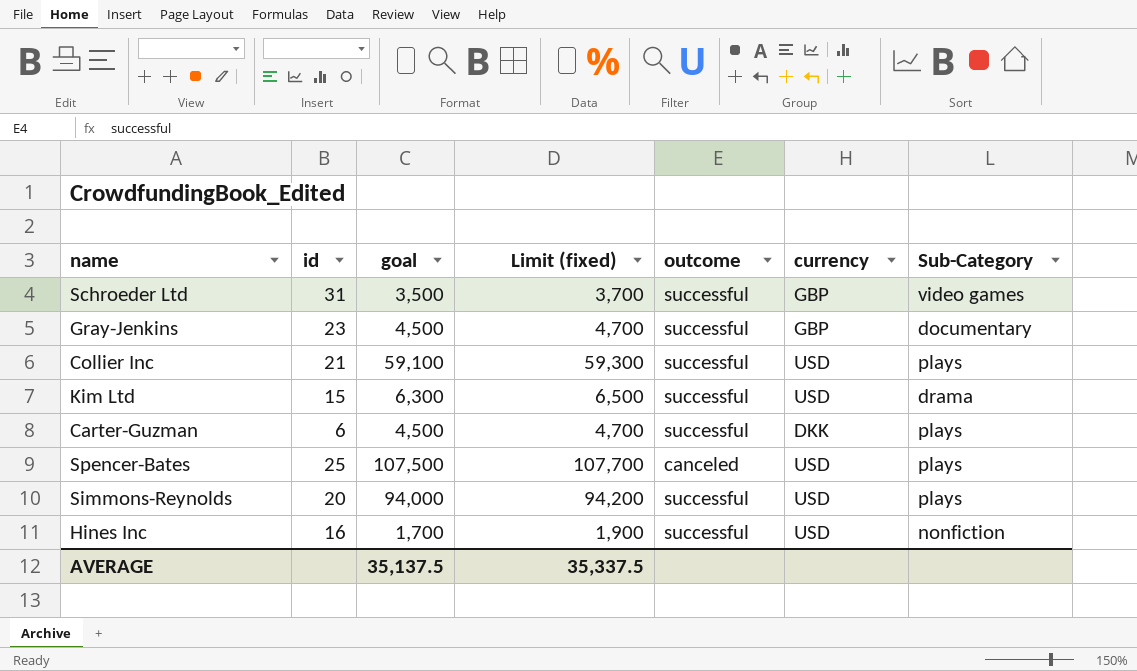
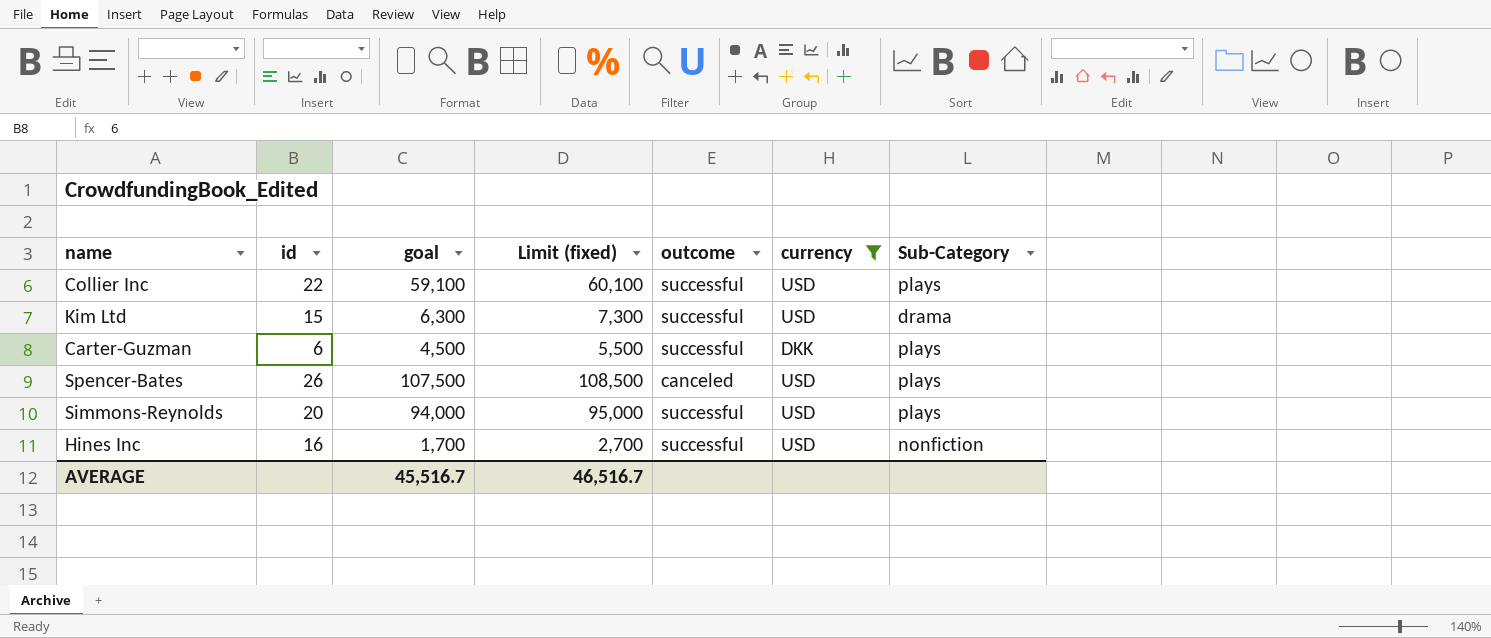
filter: none -> currency != GBP
column Limit (fixed) | formula: [goal] + 200 -> [goal] + 1000
Collier Inc | id: 21 -> 22
Spencer-Bates | id: 25 -> 26
AVERAGE | goal: 35,137.5 -> 45,516.7
AVERAGE | Limit (fixed): 35,337.5 -> 46,516.7

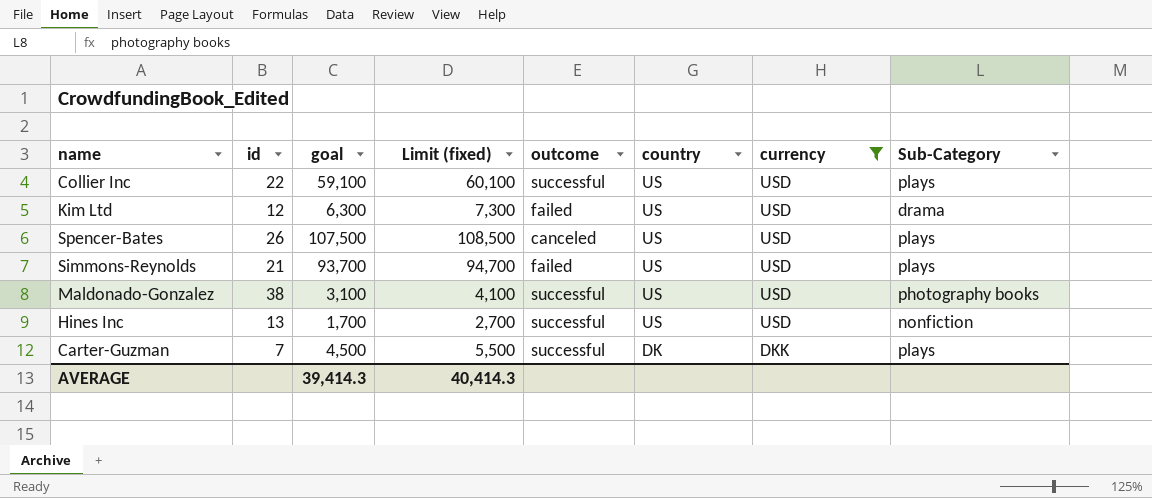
row order: none -> country descending
column country | position: none -> 6
Kim Ltd | id: 15 -> 12
Kim Ltd | outcome: successful -> failed
Simmons-Reynolds | id: 20 -> 21
Simmons-Reynolds | goal: 94,000 -> 93,700
Simmons-Reynolds | Limit (fixed): 95,000 -> 94,700
Simmons-Reynolds | outcome: successful -> failed
row Maldonado-Gonzalez: none -> 38 | 3,100 | 4,100 | successful | US | USD | photography books
Hines Inc | id: 16 -> 13
Carter-Guzman | id: 6 -> 7
AVERAGE | goal: 45,516.7 -> 39,414.3
AVERAGE | Limit (fixed): 46,516.7 -> 40,414.3

